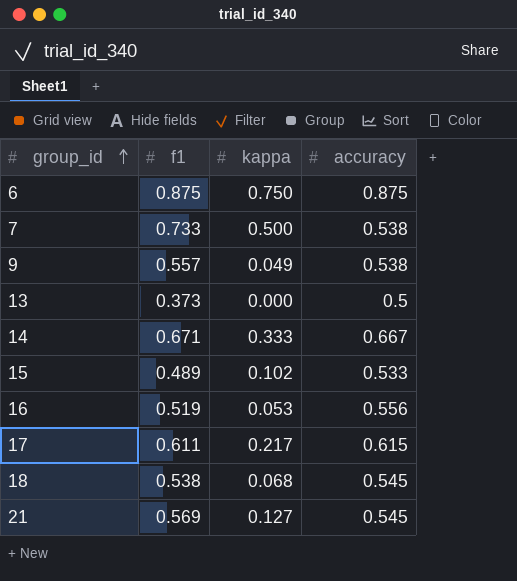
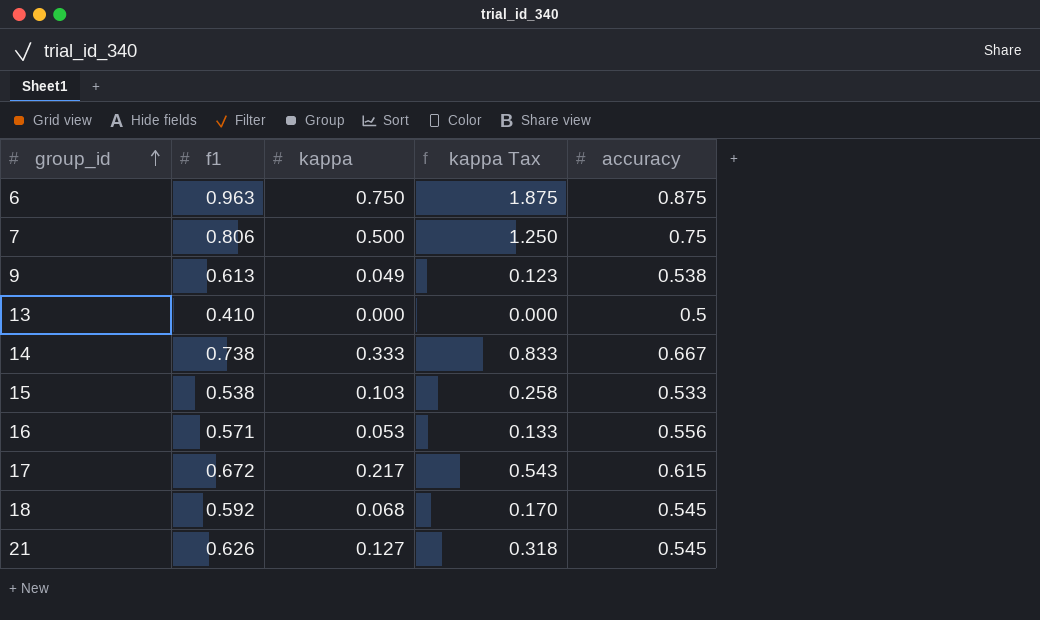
column kappa Tax | formula: none -> [kappa] * 2.5
6 | f1: 0.875 -> 0.963
7 | f1: 0.733 -> 0.806
7 | accuracy: 0.538 -> 0.75
9 | f1: 0.557 -> 0.613
13 | f1: 0.373 -> 0.410
14 | f1: 0.671 -> 0.738
15 | f1: 0.489 -> 0.538
15 | kappa: 0.102 -> 0.103
16 | f1: 0.519 -> 0.571
17 | f1: 0.611 -> 0.672
18 | f1: 0.538 -> 0.592
21 | f1: 0.569 -> 0.626

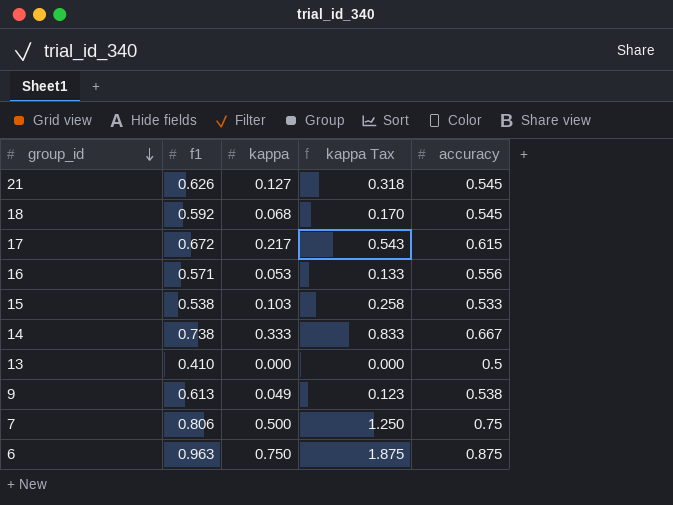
row order: group_id ascending -> group_id descending

